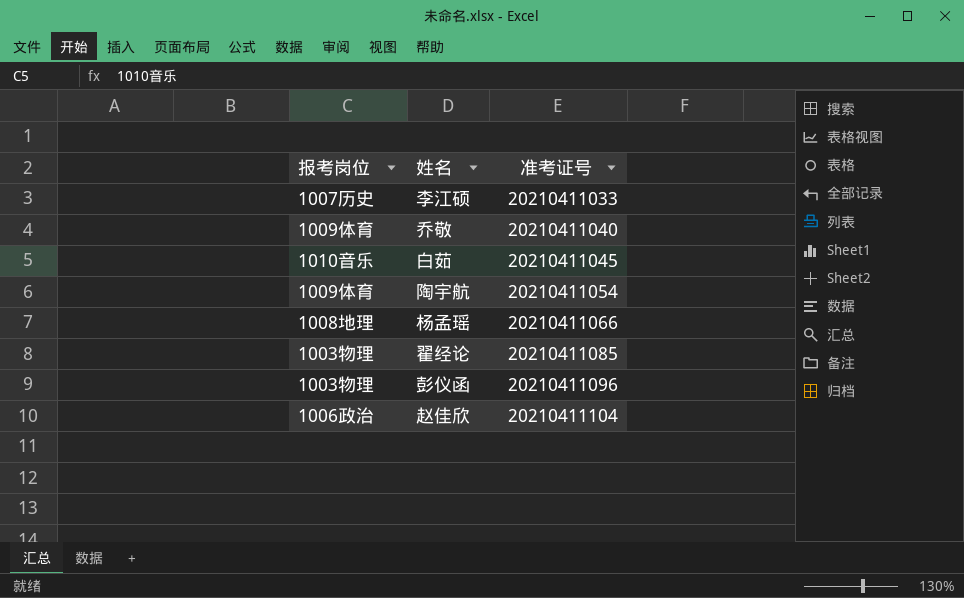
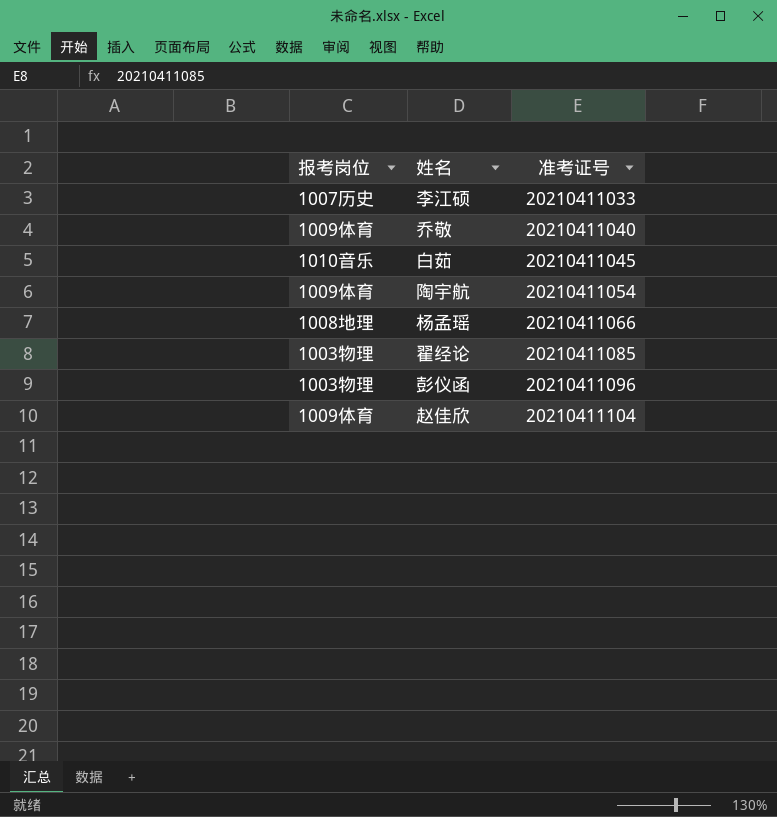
赵佳欣 | 报考岗位: 1006政治 -> 1009体育

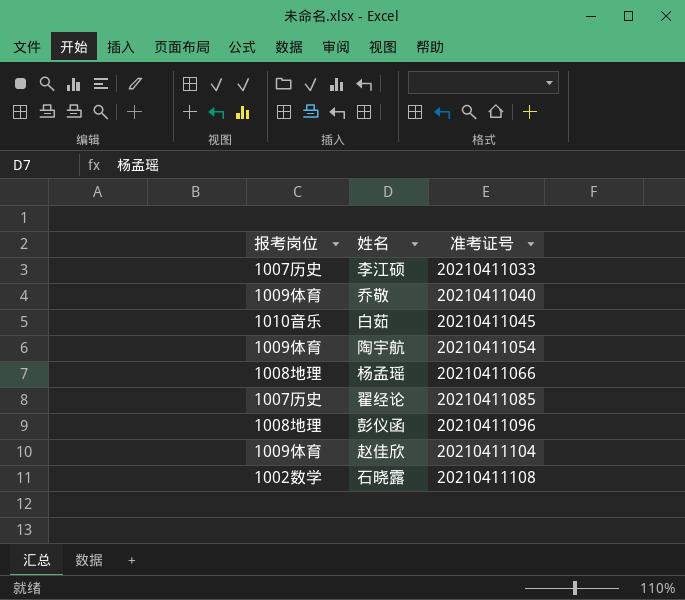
翟经论 | 报考岗位: 1003物理 -> 1007历史
彭仪函 | 报考岗位: 1003物理 -> 1008地理
row 石晓露: none -> 1002数学 | 20210411108

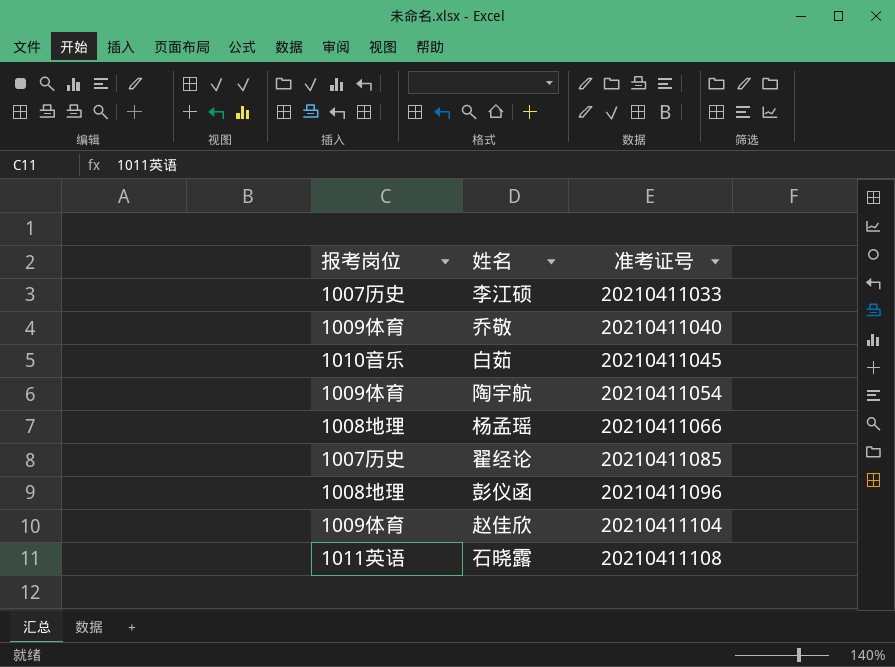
石晓露 | 报考岗位: 1002数学 -> 1011英语

